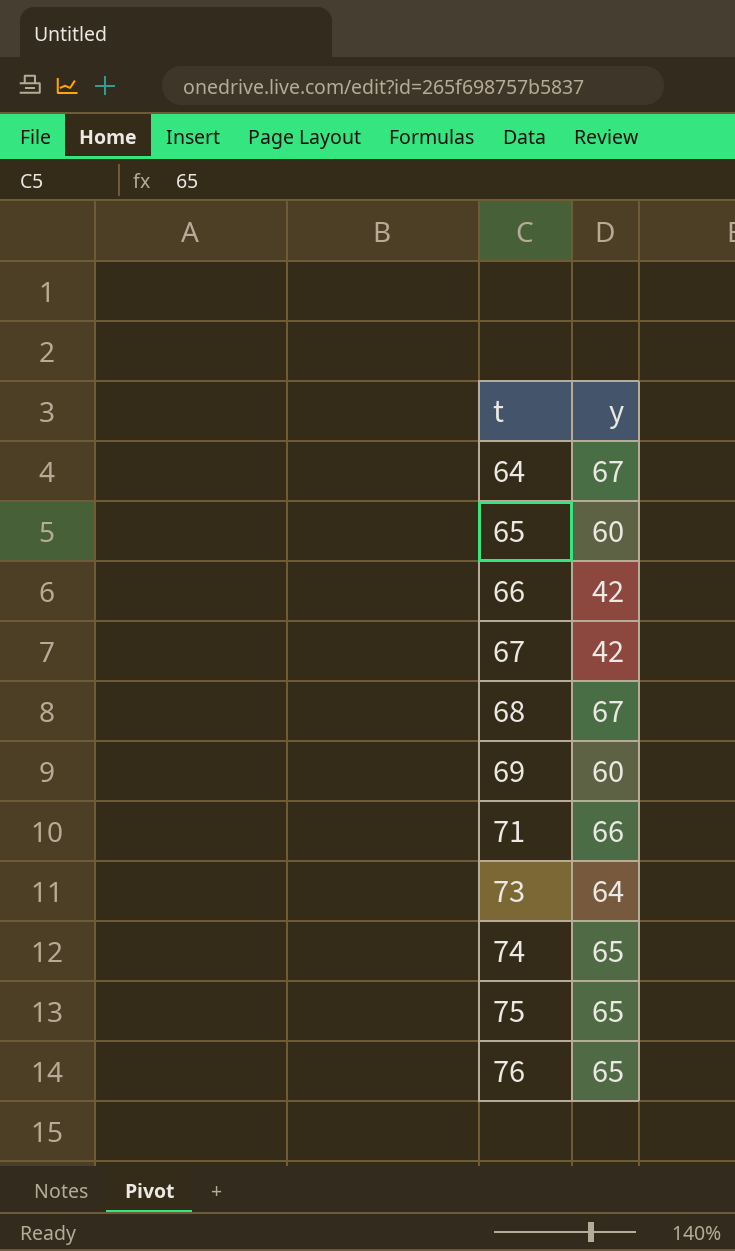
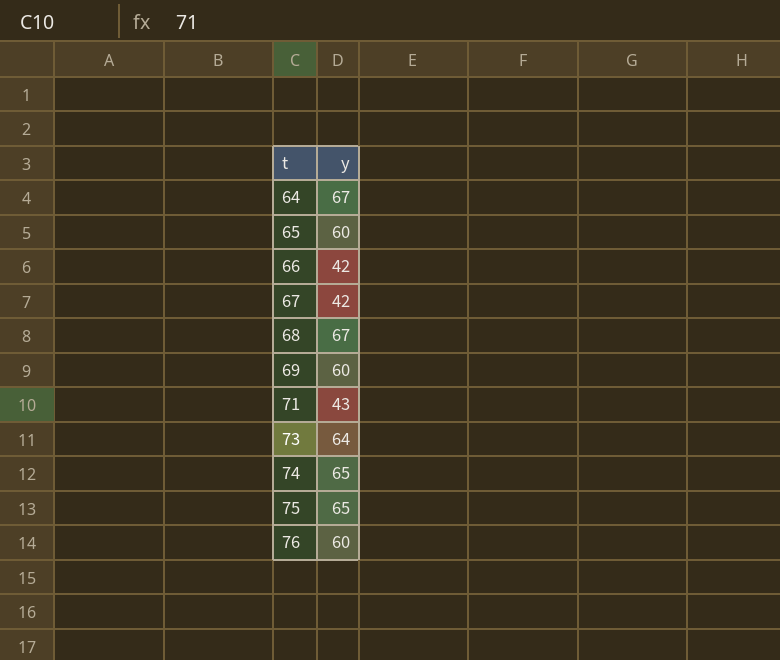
71 | y: 66 -> 43
76 | y: 65 -> 60

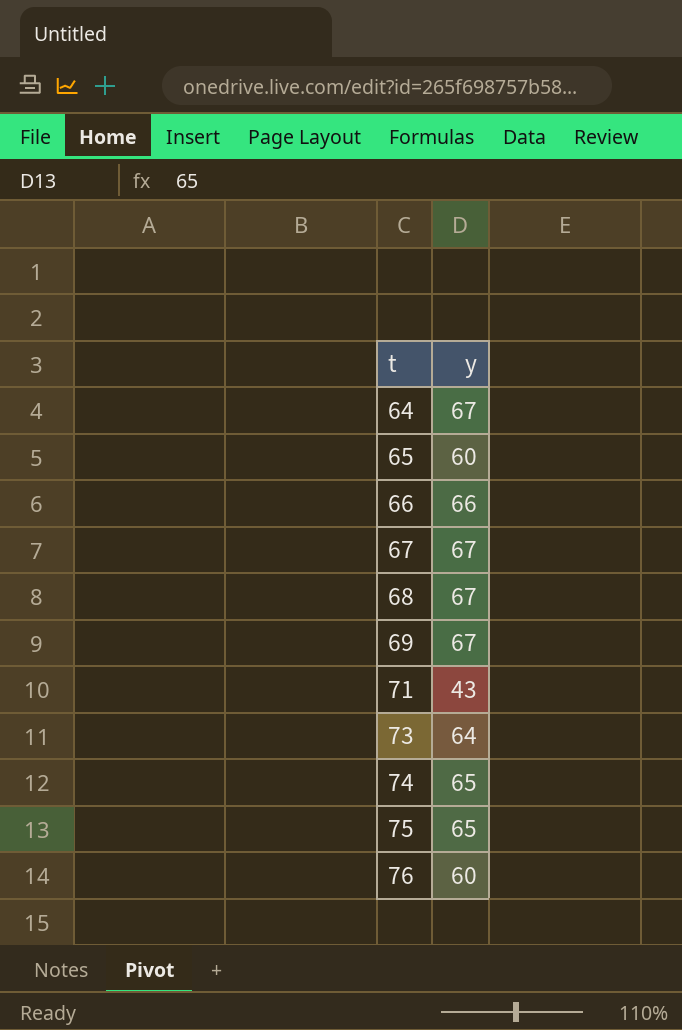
66 | y: 42 -> 66
67 | y: 42 -> 67
69 | y: 60 -> 67

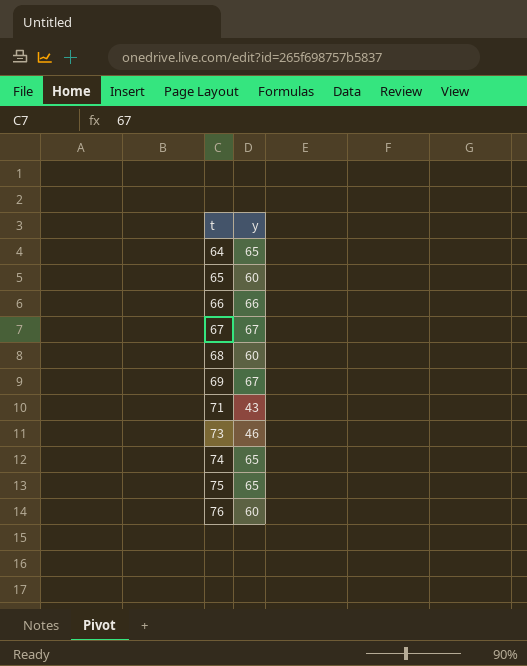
64 | y: 67 -> 65
68 | y: 67 -> 60
73 | y: 64 -> 46

